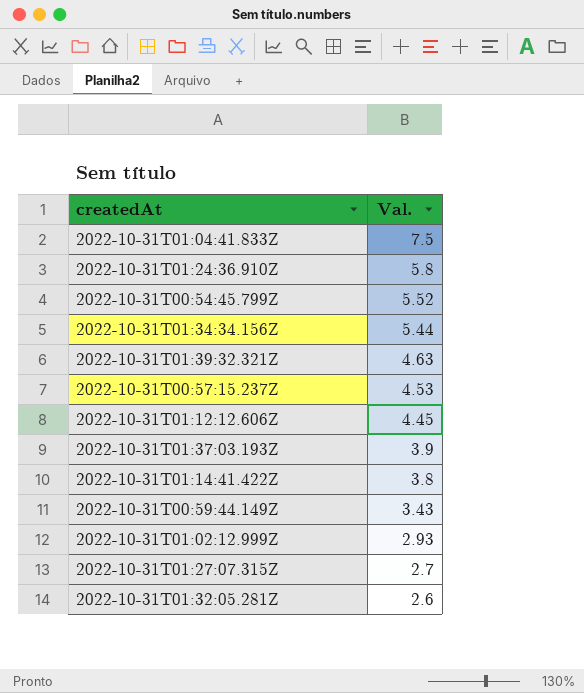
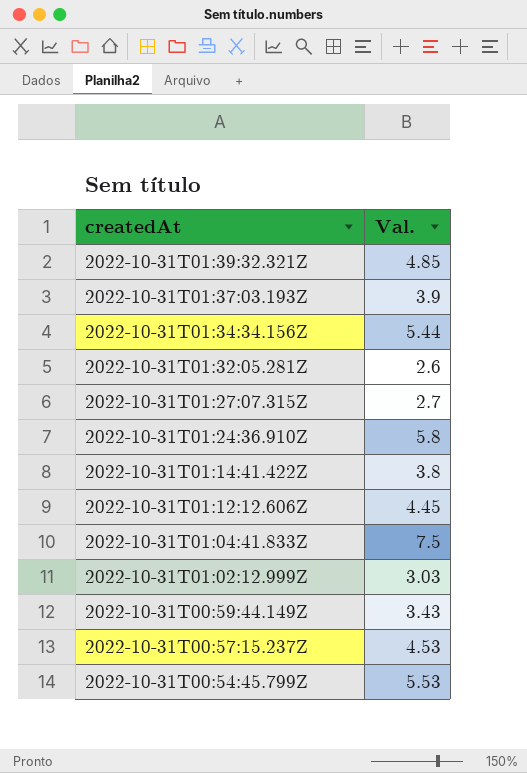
row order: Val. descending -> createdAt descending
2022-10-31T01:39:32.321Z | Val.: 4.63 -> 4.85
2022-10-31T01:02:12.999Z | Val.: 2.93 -> 3.03
2022-10-31T00:54:45.799Z | Val.: 5.52 -> 5.53

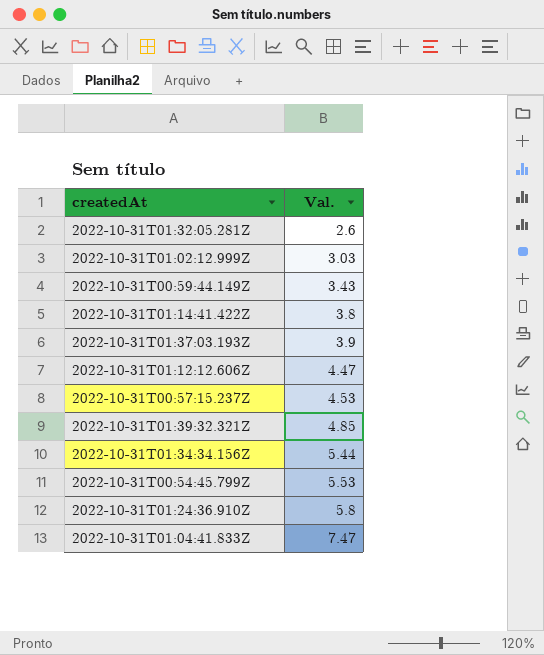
row order: createdAt descending -> Val. ascending
row 2022-10-31T01:27:07.315Z: 2.7 -> none
2022-10-31T01:12:12.606Z | Val.: 4.45 -> 4.47
2022-10-31T01:04:41.833Z | Val.: 7.5 -> 7.47

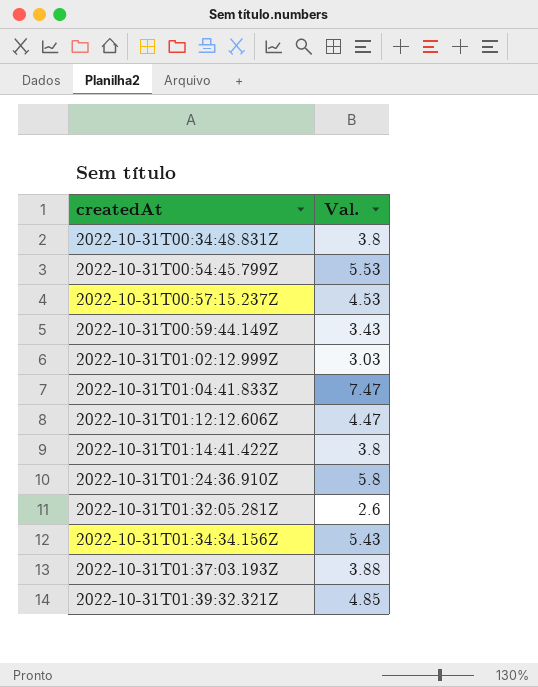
row order: Val. ascending -> createdAt ascending
row 2022-10-31T00:34:48.831Z: none -> 3.8
2022-10-31T01:34:34.156Z | Val.: 5.44 -> 5.43
2022-10-31T01:37:03.193Z | Val.: 3.9 -> 3.88

